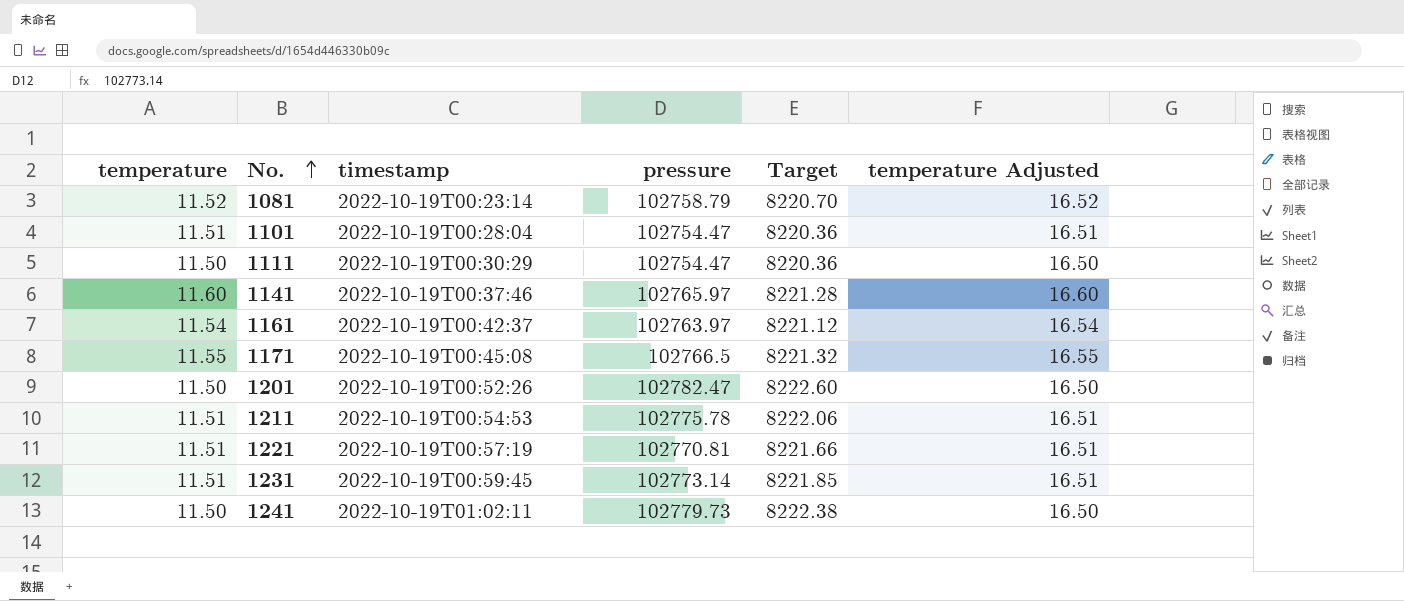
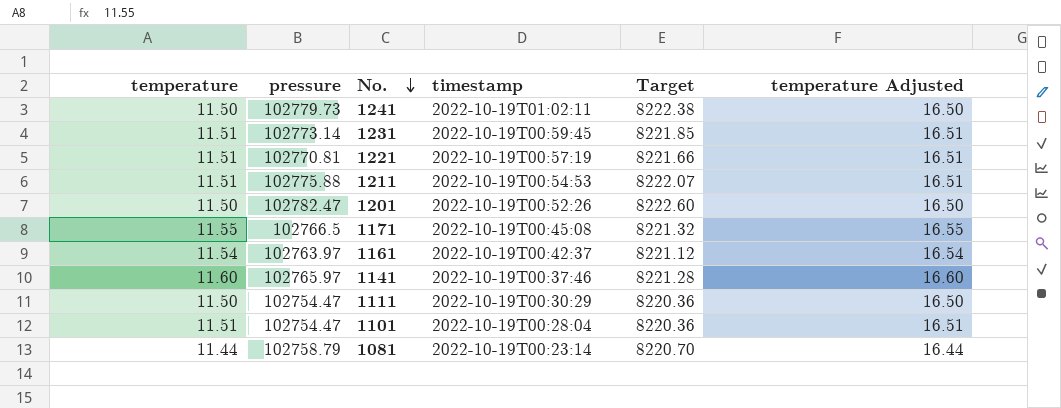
row order: No. ascending -> No. descending
column pressure | position: 4 -> 2
1211 | pressure: 102775.78 -> 102775.88
1211 | Target: 8222.06 -> 8222.07
1081 | temperature: 11.52 -> 11.44
1081 | temperature Adjusted: 16.52 -> 16.44

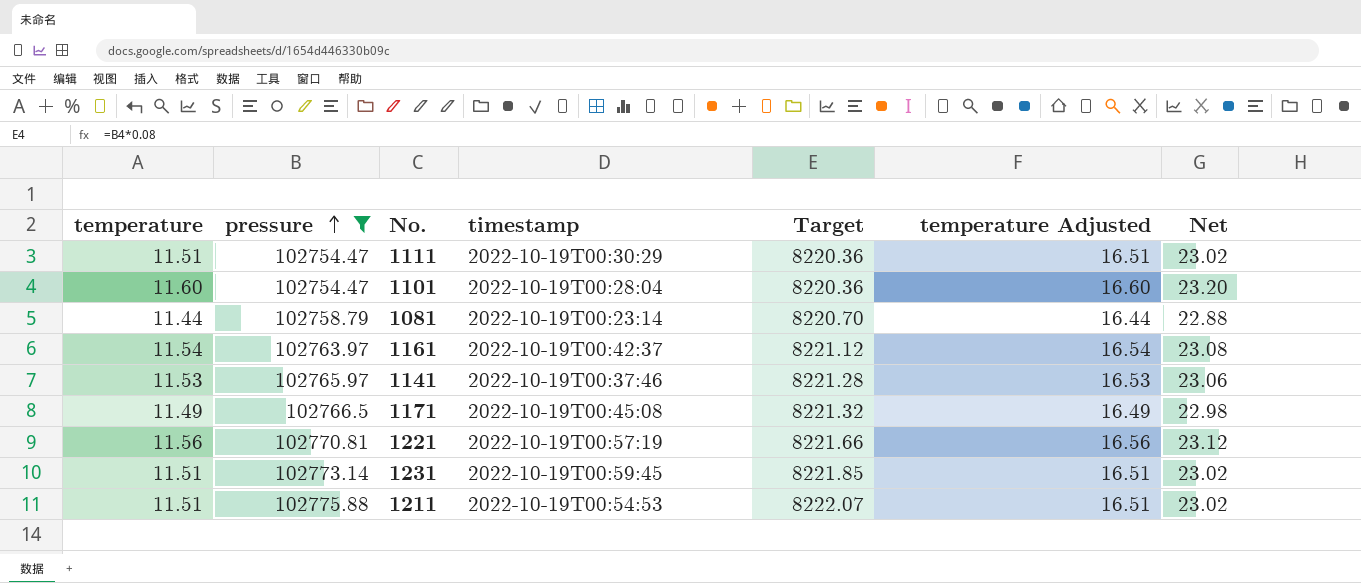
filter: none -> pressure <= 102775.88
row order: No. descending -> pressure ascending
column Net | formula: none -> [temperature] * 2
1111 | temperature: 11.50 -> 11.51
1111 | temperature Adjusted: 16.50 -> 16.51
1101 | temperature: 11.51 -> 11.60
1101 | temperature Adjusted: 16.51 -> 16.60
1141 | temperature: 11.60 -> 11.53
1141 | temperature Adjusted: 16.60 -> 16.53
1171 | temperature: 11.55 -> 11.49
1171 | temperature Adjusted: 16.55 -> 16.49
1221 | temperature: 11.51 -> 11.56
1221 | temperature Adjusted: 16.51 -> 16.56

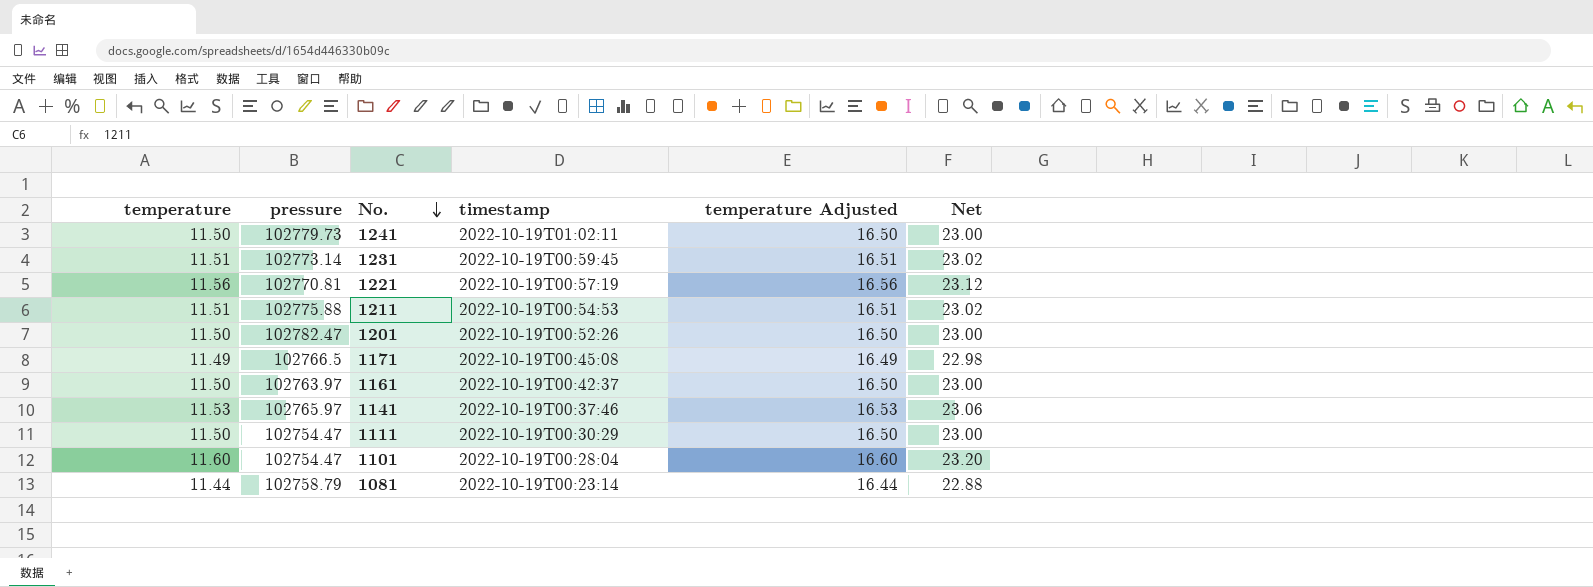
filter: pressure <= 102775.88 -> none
row order: pressure ascending -> No. descending
column Target | formula: [pressure] * 0.08 -> none
1161 | temperature: 11.54 -> 11.50
1161 | temperature Adjusted: 16.54 -> 16.50
1161 | Net: 23.08 -> 23.00
1111 | temperature: 11.51 -> 11.50
1111 | temperature Adjusted: 16.51 -> 16.50
1111 | Net: 23.02 -> 23.00

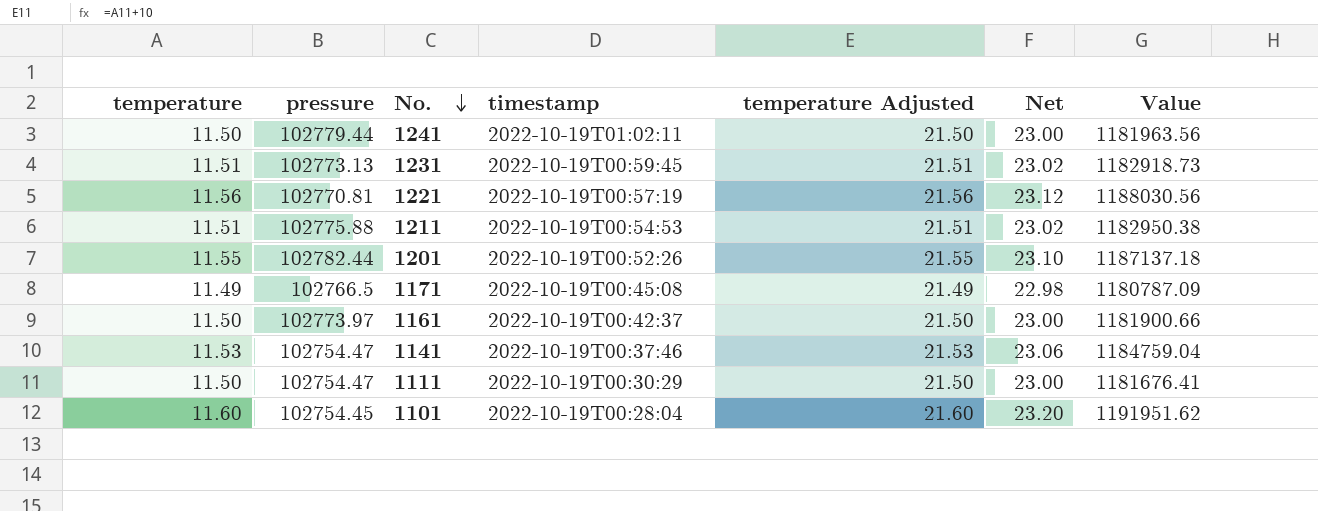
column temperature Adjusted | formula: [temperature] + 5 -> [temperature] + 10
column Value | formula: none -> [temperature] * [pressure]
row 1081: 11.44 | 102758.79 | 2022-10-19T00:23:14 | 16.44 | 22.88 -> none
1241 | pressure: 102779.73 -> 102779.44
1231 | pressure: 102773.14 -> 102773.13
1201 | temperature: 11.50 -> 11.55
1201 | pressure: 102782.47 -> 102782.44
1201 | Net: 23.00 -> 23.10
1161 | pressure: 102763.97 -> 102773.97
1141 | pressure: 102765.97 -> 102754.47
1101 | pressure: 102754.47 -> 102754.45

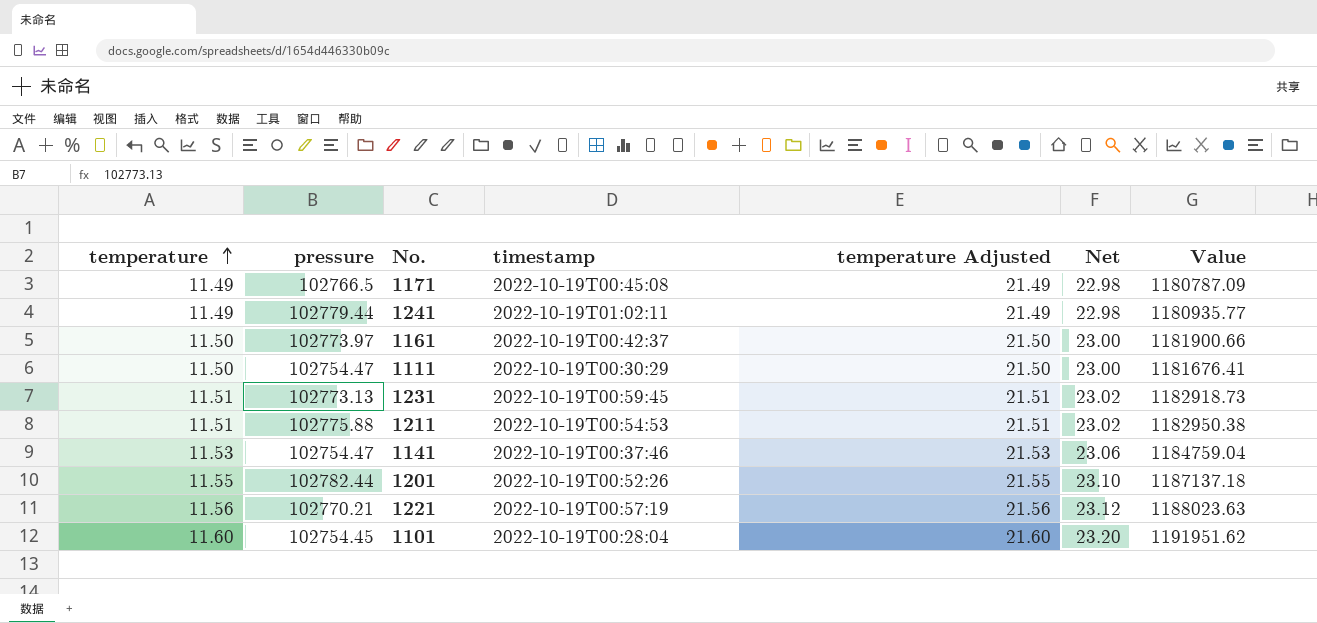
row order: No. descending -> temperature ascending
1241 | temperature: 11.50 -> 11.49
1241 | temperature Adjusted: 21.50 -> 21.49
1241 | Net: 23.00 -> 22.98
1241 | Value: 1181963.56 -> 1180935.77
1221 | pressure: 102770.81 -> 102770.21
1221 | Value: 1188030.56 -> 1188023.63

